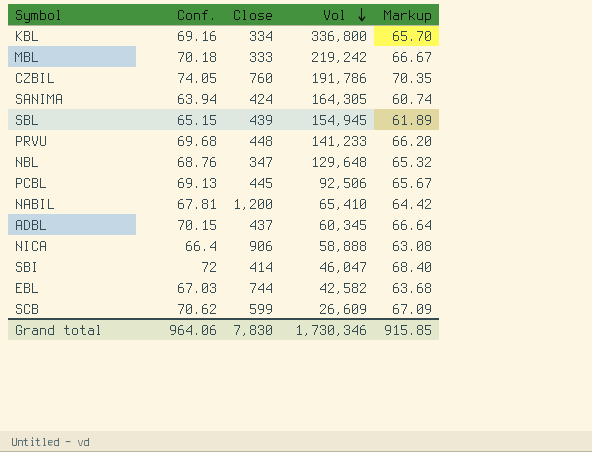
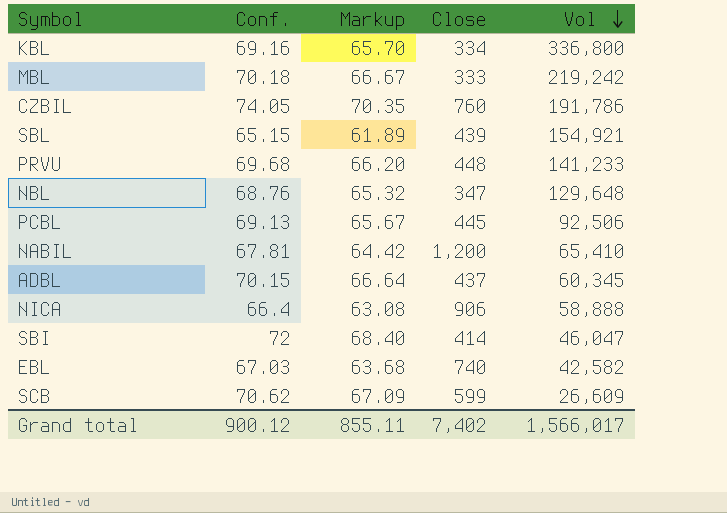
column Markup | position: 5 -> 3
row SANIMA: 63.94 | 424 | 164,305 | 60.74 -> none
SBL | Vol: 154,945 -> 154,921
EBL | Close: 744 -> 740
Grand total | Conf.: 964.06 -> 900.12
Grand total | Markup: 915.85 -> 855.11
Grand total | Close: 7,830 -> 7,402
Grand total | Vol: 1,730,346 -> 1,566,017

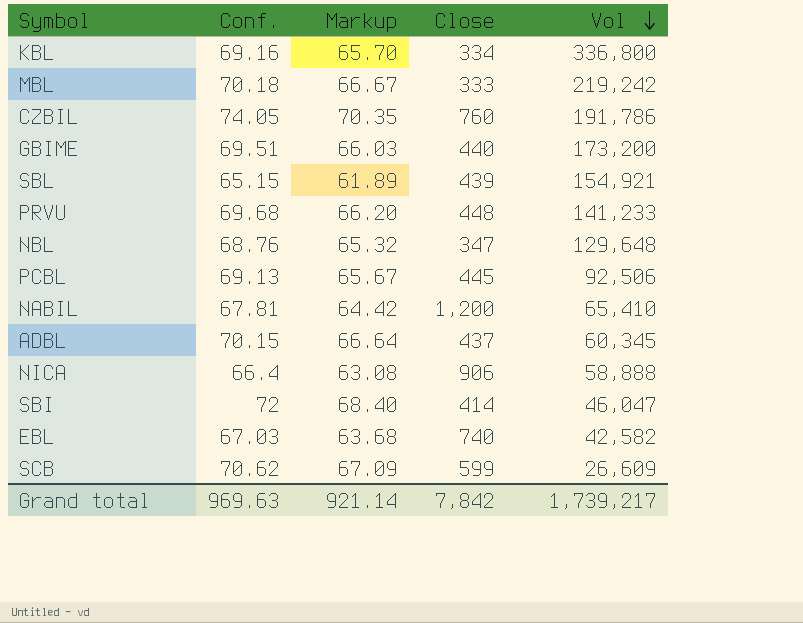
row GBIME: none -> 69.51 | 66.03 | 440 | 173,200
Grand total | Conf.: 900.12 -> 969.63
Grand total | Markup: 855.11 -> 921.14
Grand total | Close: 7,402 -> 7,842
Grand total | Vol: 1,566,017 -> 1,739,217

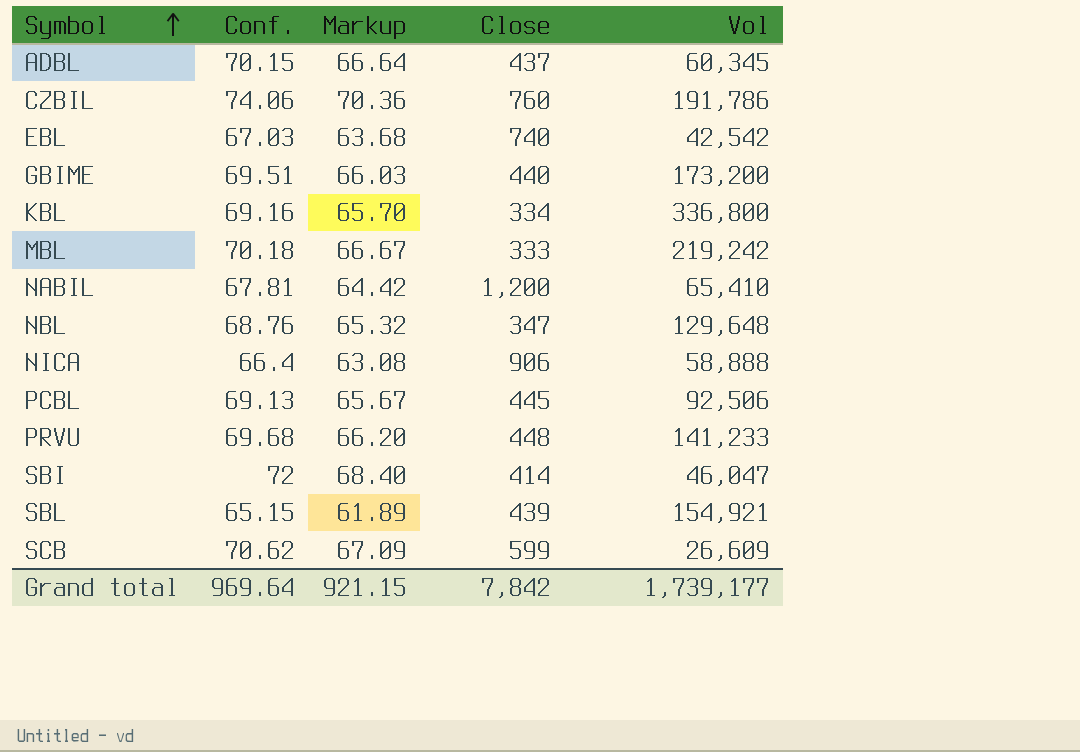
row order: Vol descending -> Symbol ascending
CZBIL | Conf.: 74.05 -> 74.06
CZBIL | Markup: 70.35 -> 70.36
EBL | Vol: 42,582 -> 42,542
Grand total | Conf.: 969.63 -> 969.64
Grand total | Markup: 921.14 -> 921.15
Grand total | Vol: 1,739,217 -> 1,739,177

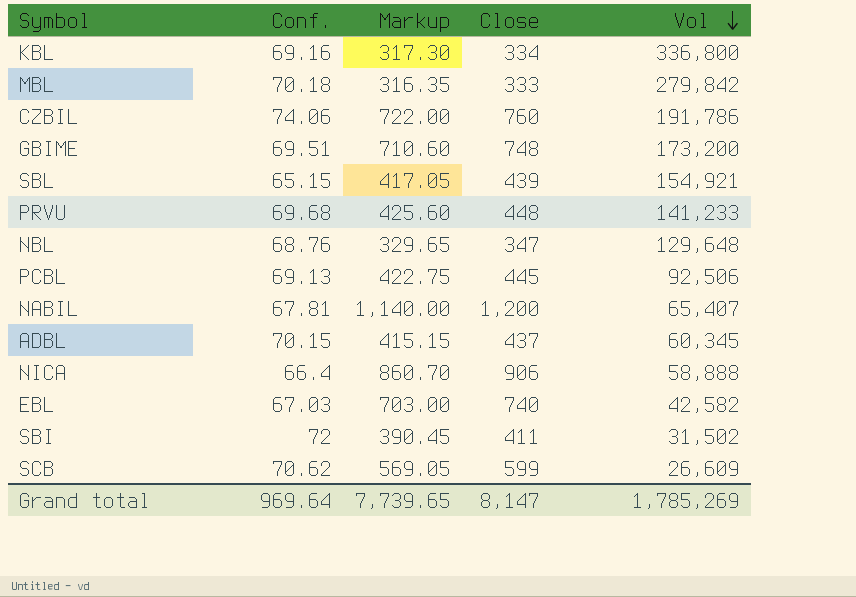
row order: Symbol ascending -> Vol descending
column Markup | formula: [Conf.] * 0.95 -> [Close] * 0.95
MBL | Vol: 219,242 -> 279,842
GBIME | Close: 440 -> 748
NABIL | Vol: 65,410 -> 65,407
EBL | Vol: 42,542 -> 42,582
SBI | Close: 414 -> 411
SBI | Vol: 46,047 -> 31,502
Grand total | Markup: 921.15 -> 7,739.65
Grand total | Close: 7,842 -> 8,147
Grand total | Vol: 1,739,177 -> 1,785,269

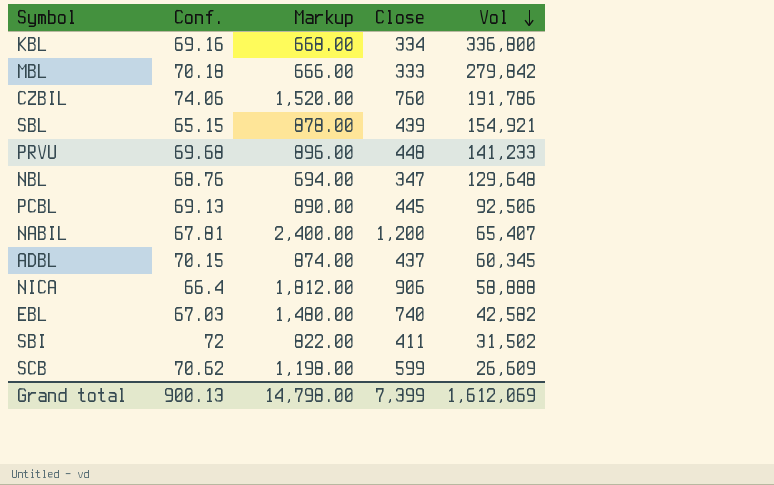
column Markup | formula: [Close] * 0.95 -> [Close] * 2
row GBIME: 69.51 | 710.60 | 748 | 173,200 -> none
Grand total | Conf.: 969.64 -> 900.13
Grand total | Markup: 7,739.65 -> 14,798.00
Grand total | Close: 8,147 -> 7,399
Grand total | Vol: 1,785,269 -> 1,612,069

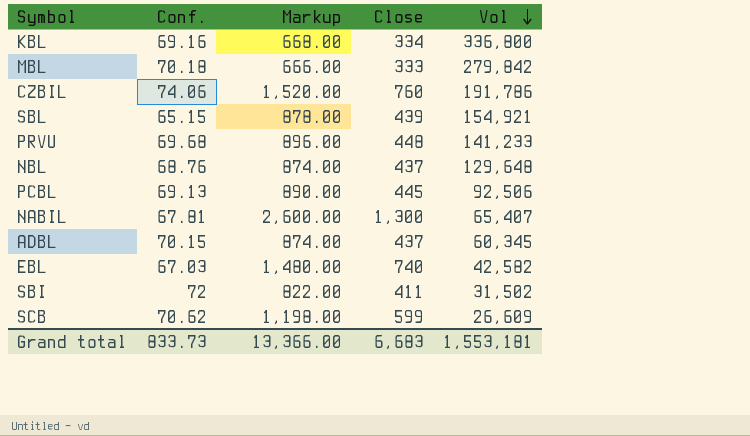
row NICA: 66.4 | 1,812.00 | 906 | 58,888 -> none
NBL | Markup: 694.00 -> 874.00
NBL | Close: 347 -> 437
NABIL | Markup: 2,400.00 -> 2,600.00
NABIL | Close: 1,200 -> 1,300
Grand total | Conf.: 900.13 -> 833.73
Grand total | Markup: 14,798.00 -> 13,366.00
Grand total | Close: 7,399 -> 6,683
Grand total | Vol: 1,612,069 -> 1,553,181

